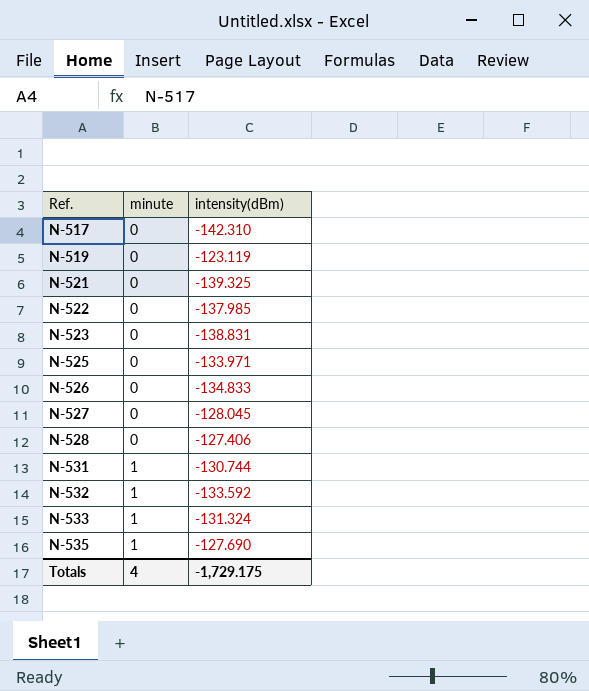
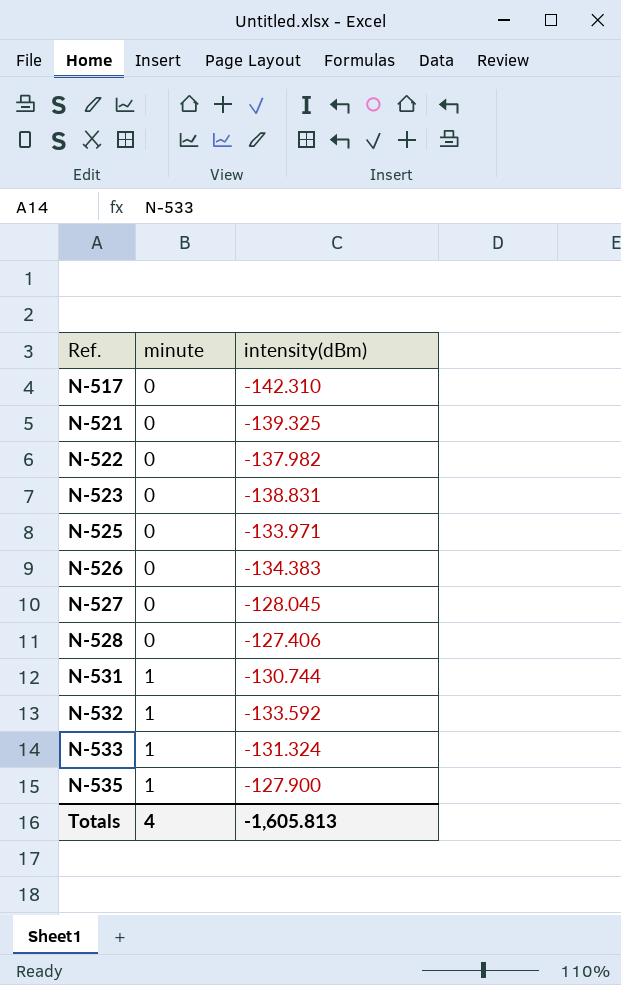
row N-519: 0 | -123.119 -> none
N-522 | intensity(dBm): -137.985 -> -137.982
N-526 | intensity(dBm): -134.833 -> -134.383
N-535 | intensity(dBm): -127.690 -> -127.900
Totals | intensity(dBm): -1,729.175 -> -1,605.813

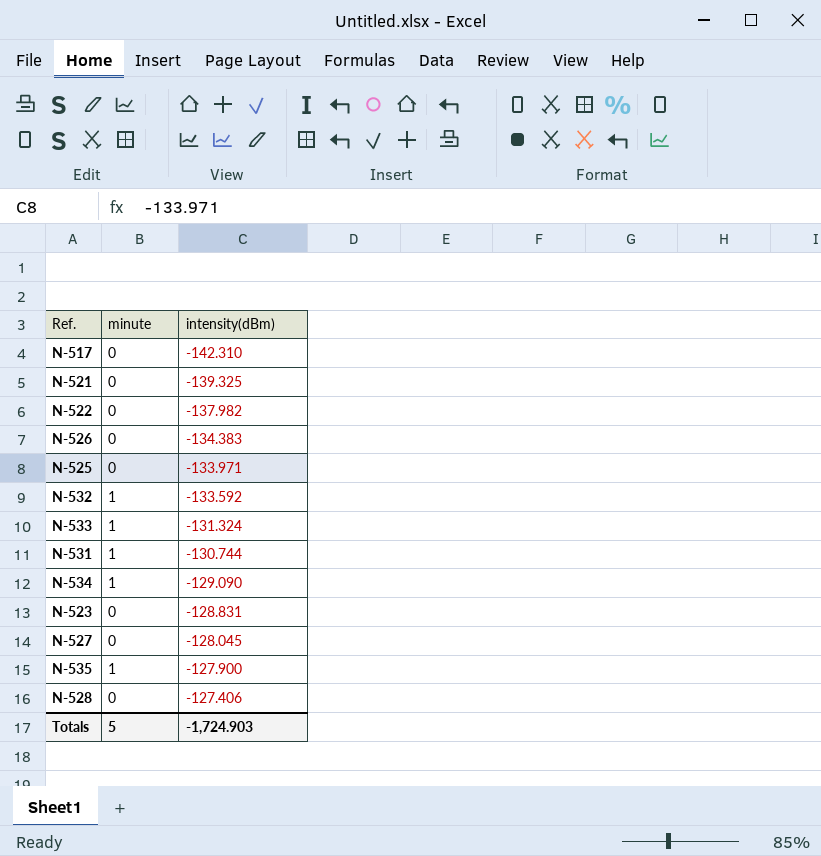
row order: Ref. ascending -> intensity(dBm) ascending
row N-534: none -> 1 | -129.090
N-523 | intensity(dBm): -138.831 -> -128.831
Totals | minute: 4 -> 5
Totals | intensity(dBm): -1,605.813 -> -1,724.903

